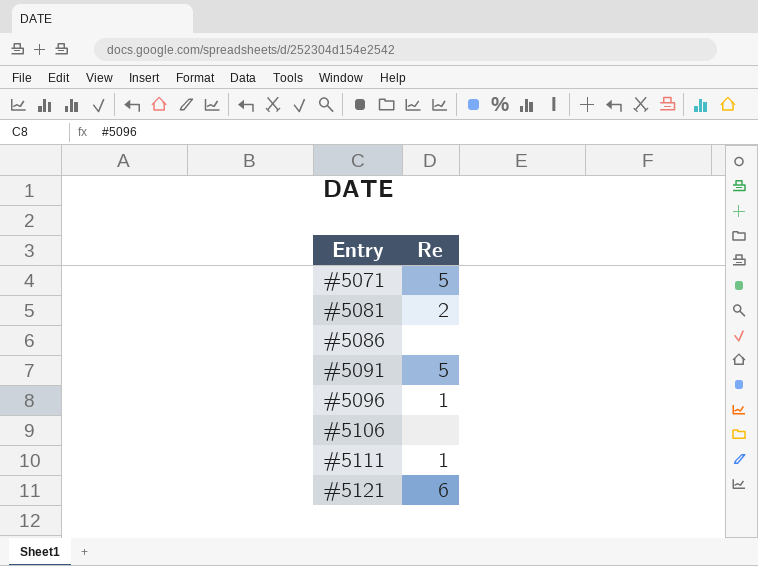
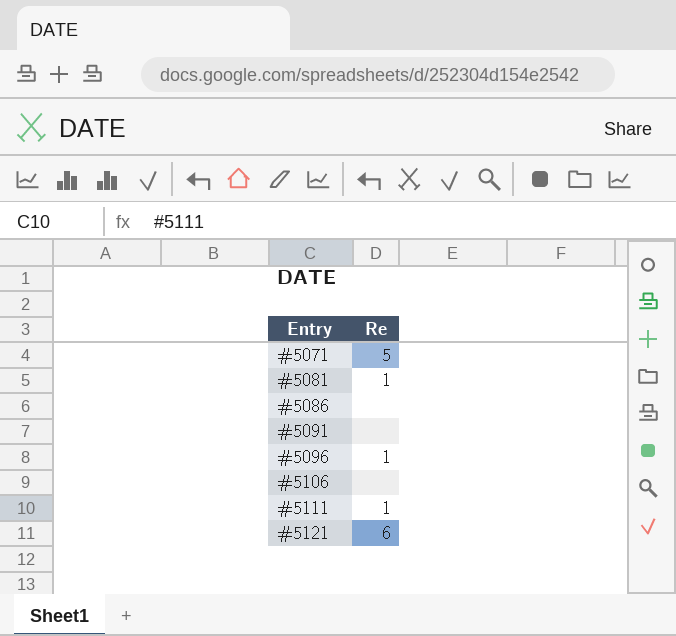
#5081 | Re: 2 -> 1
#5091 | Re: 5 -> none

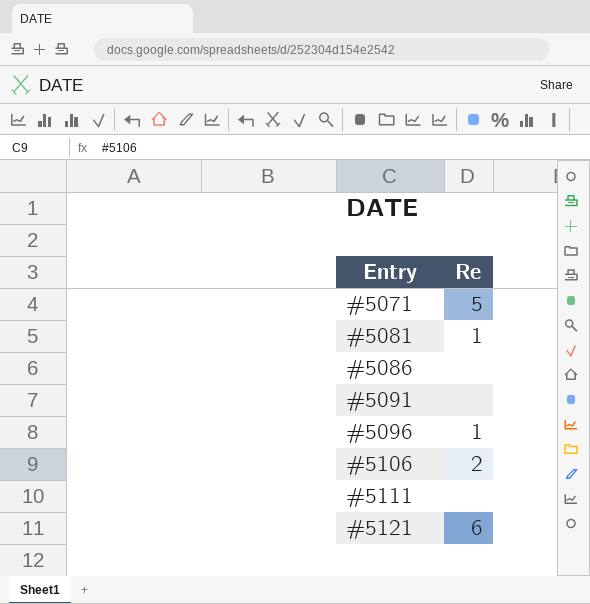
#5106 | Re: none -> 2
#5111 | Re: 1 -> none

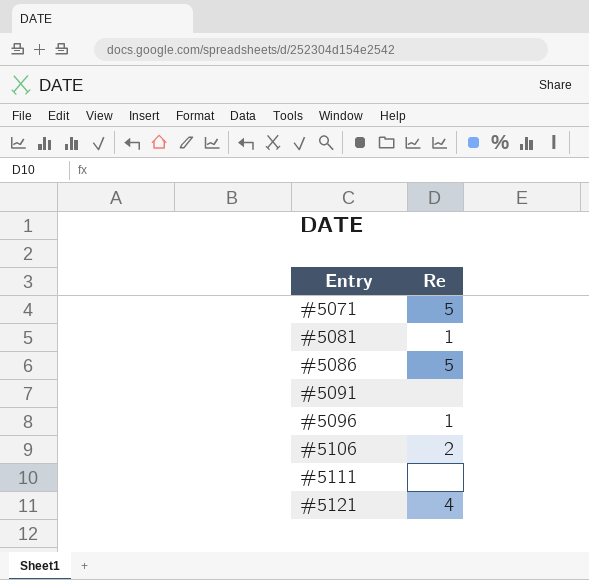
#5086 | Re: none -> 5
#5121 | Re: 6 -> 4

